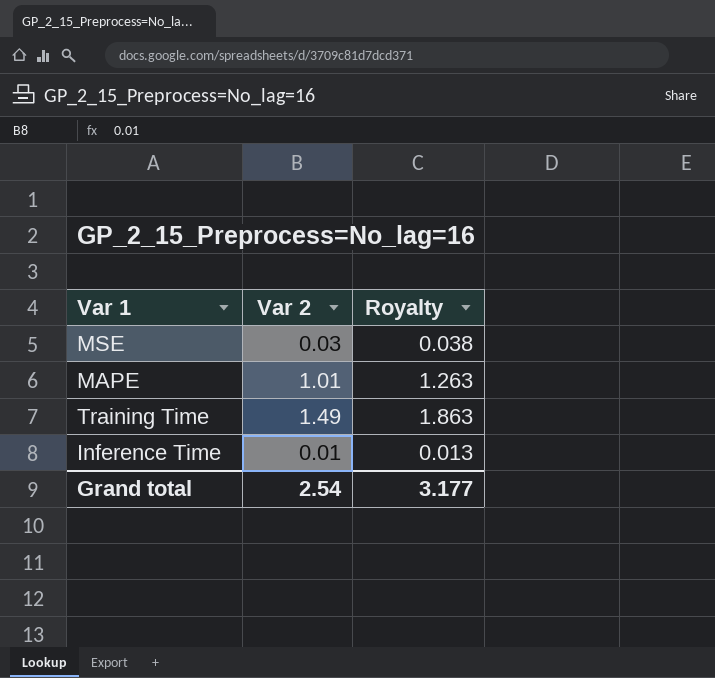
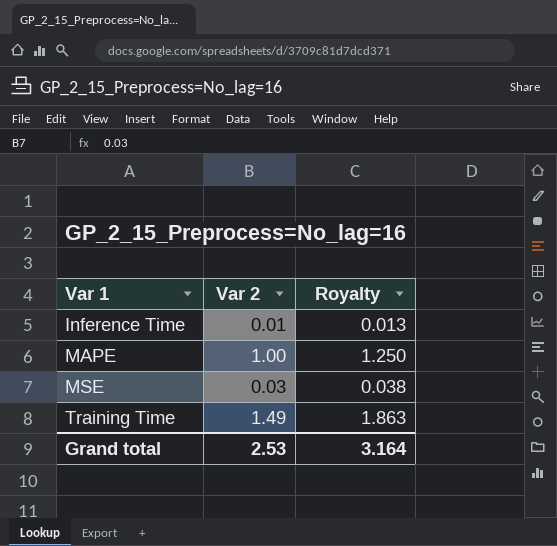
row order: none -> Var 1 ascending
MAPE | Var 2: 1.01 -> 1.00
MAPE | Royalty: 1.263 -> 1.250
Grand total | Var 2: 2.54 -> 2.53
Grand total | Royalty: 3.177 -> 3.164

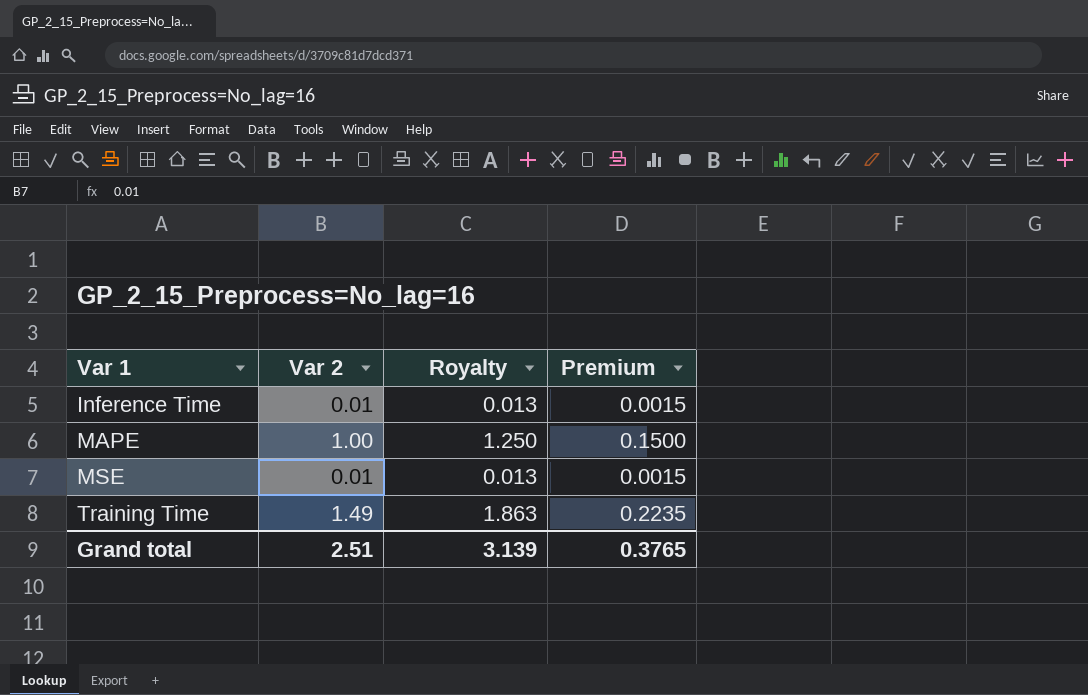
column Premium | formula: none -> [Var 2] * 0.15
MSE | Var 2: 0.03 -> 0.01
MSE | Royalty: 0.038 -> 0.013
Grand total | Var 2: 2.53 -> 2.51
Grand total | Royalty: 3.164 -> 3.139

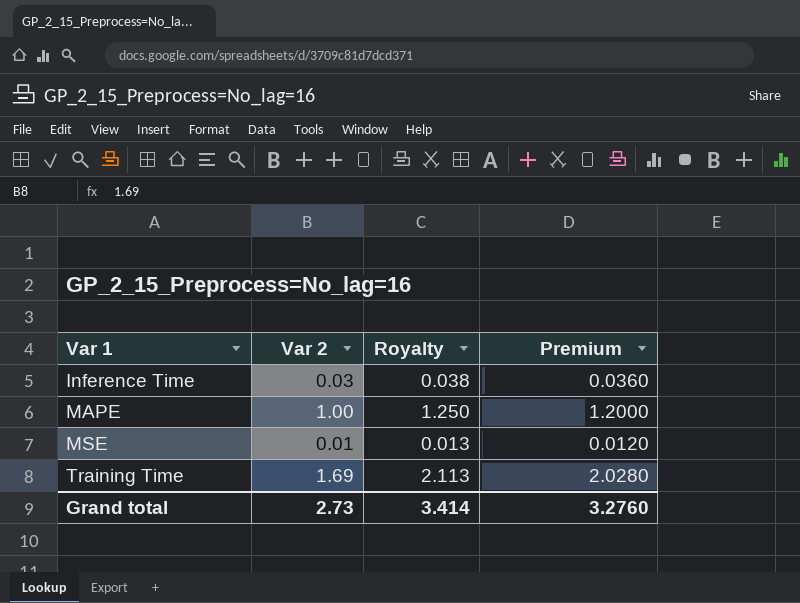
column Premium | formula: [Var 2] * 0.15 -> [Var 2] * 1.2
Inference Time | Var 2: 0.01 -> 0.03
Inference Time | Royalty: 0.013 -> 0.038
Training Time | Var 2: 1.49 -> 1.69
Training Time | Royalty: 1.863 -> 2.113
Grand total | Var 2: 2.51 -> 2.73
Grand total | Royalty: 3.139 -> 3.414
Grand total | Premium: 0.3765 -> 3.2760

